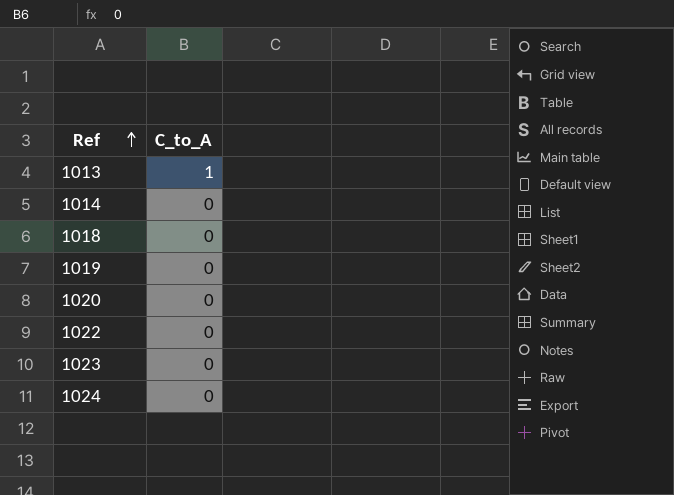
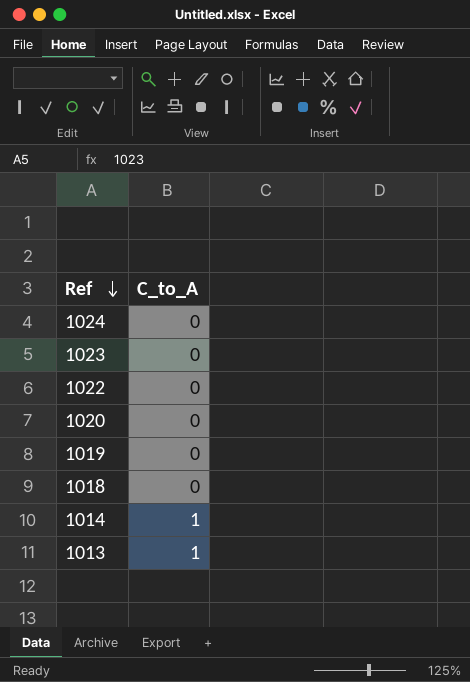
row order: Ref ascending -> Ref descending
1014 | C_to_A: 0 -> 1

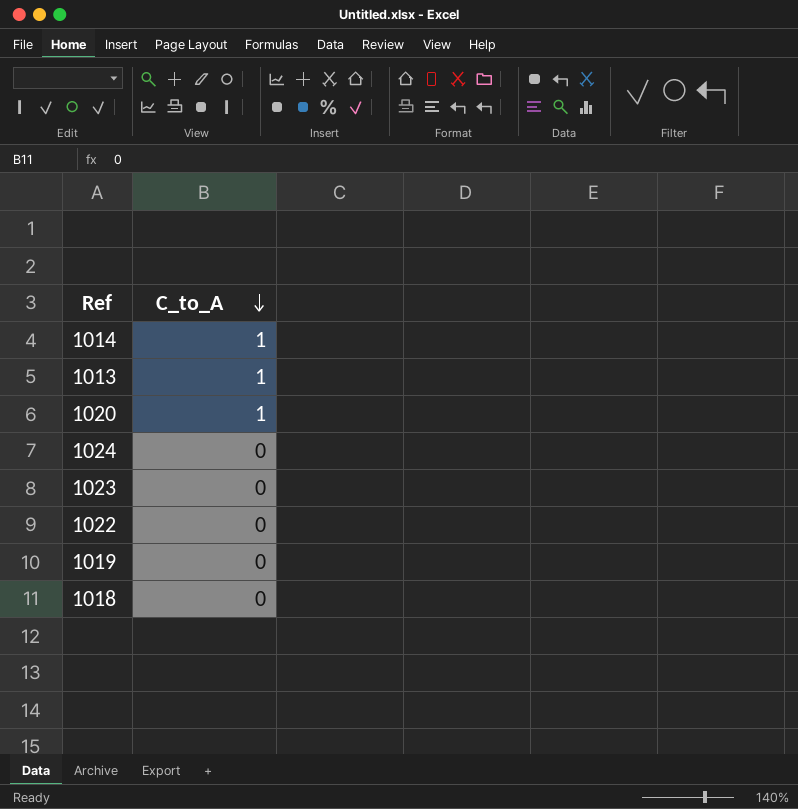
row order: Ref descending -> C_to_A descending
1020 | C_to_A: 0 -> 1

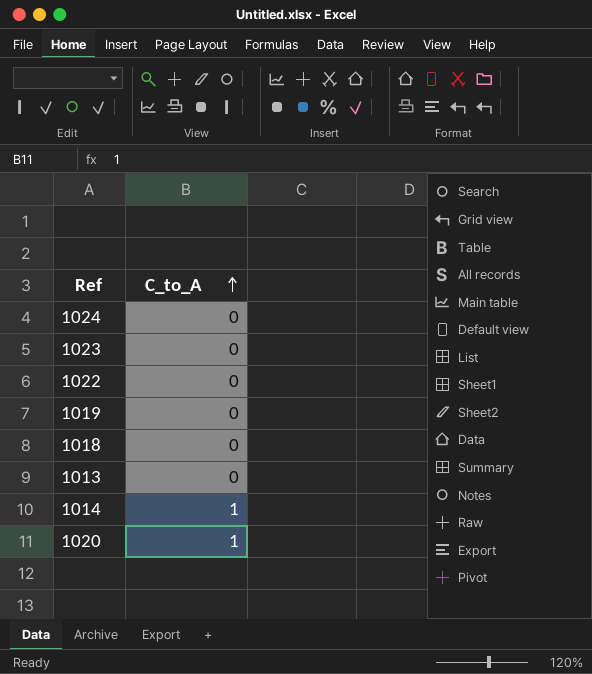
row order: C_to_A descending -> C_to_A ascending
1013 | C_to_A: 1 -> 0

